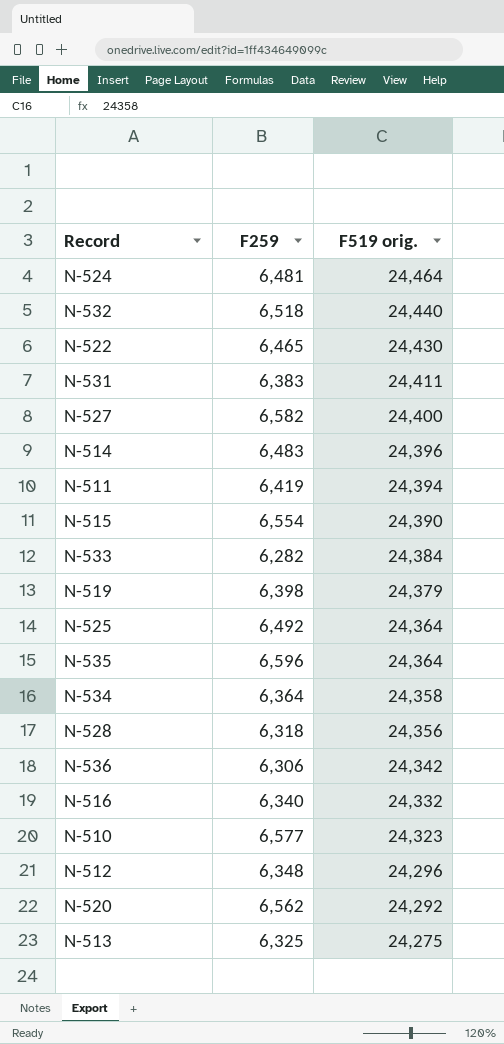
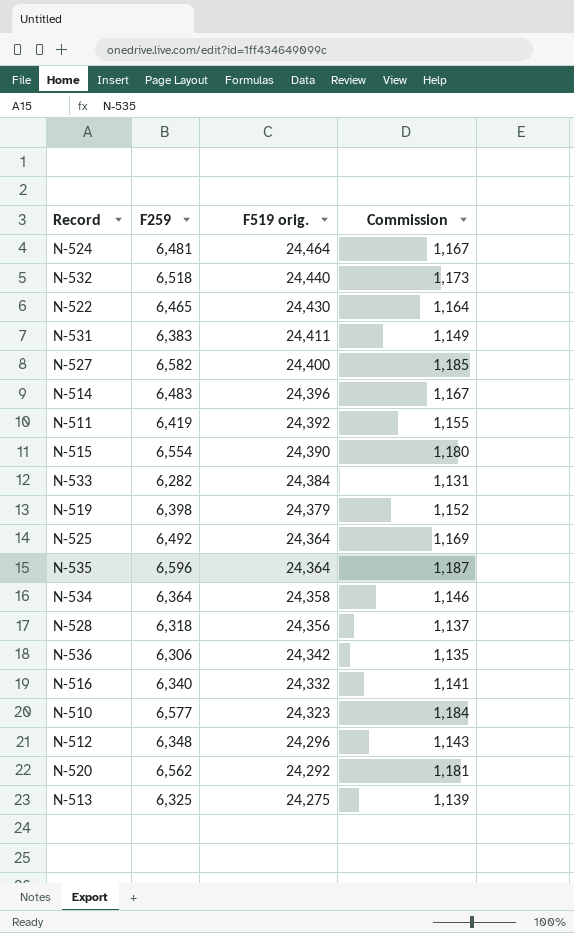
column Commission | formula: none -> [F259] * 0.18
N-511 | F519 orig.: 24,394 -> 24,392

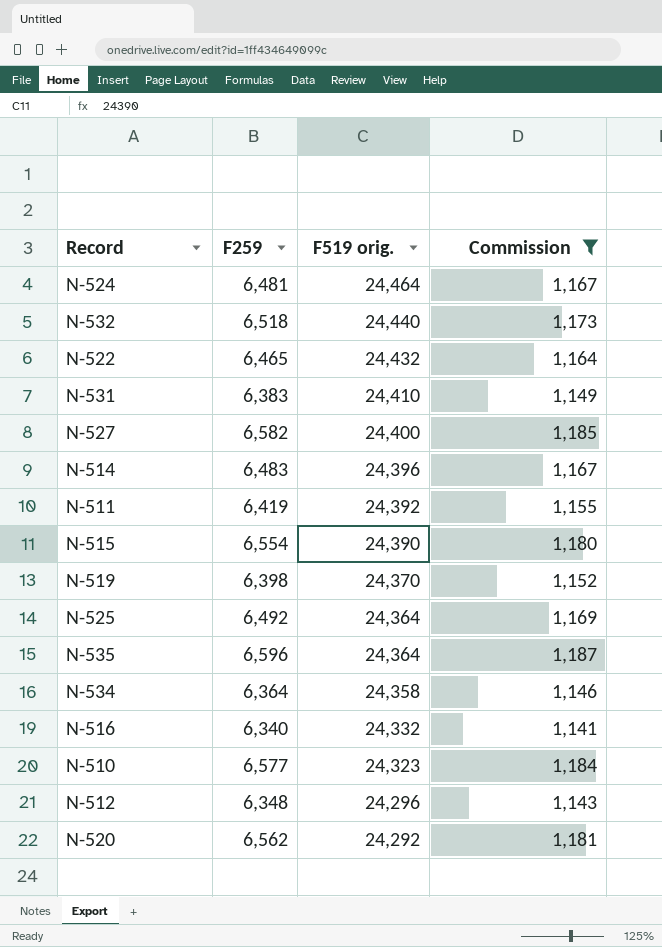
filter: none -> Commission >= 1,141
N-522 | F519 orig.: 24,430 -> 24,432
N-531 | F519 orig.: 24,411 -> 24,410
N-519 | F519 orig.: 24,379 -> 24,370

